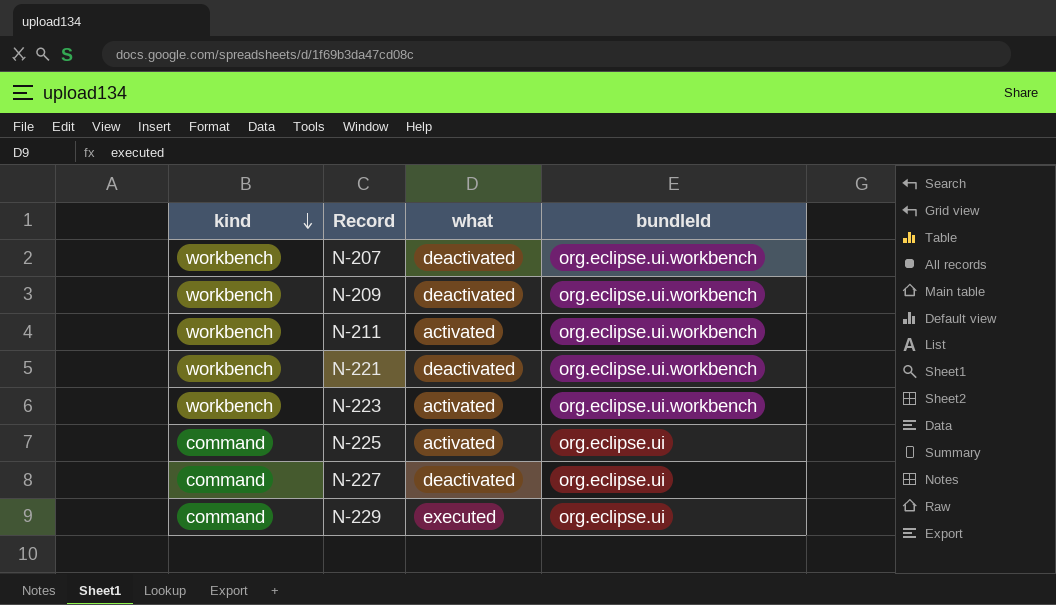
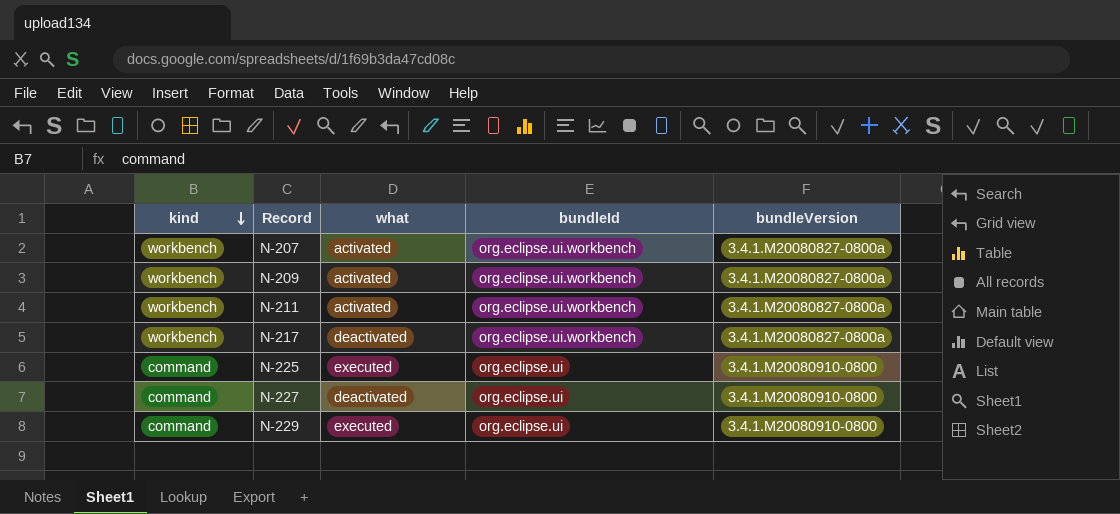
column bundleVersion | position: none -> 5
row N-221: workbench | deactivated | org.eclipse.ui.workbench -> none
row N-223: workbench | activated | org.eclipse.ui.workbench -> none
N-207 | what: deactivated -> activated
N-209 | what: deactivated -> activated
row N-217: none -> workbench | deactivated | org.eclipse.ui.workbench | 3.4.1.M20080827-0800a
N-225 | what: activated -> executed

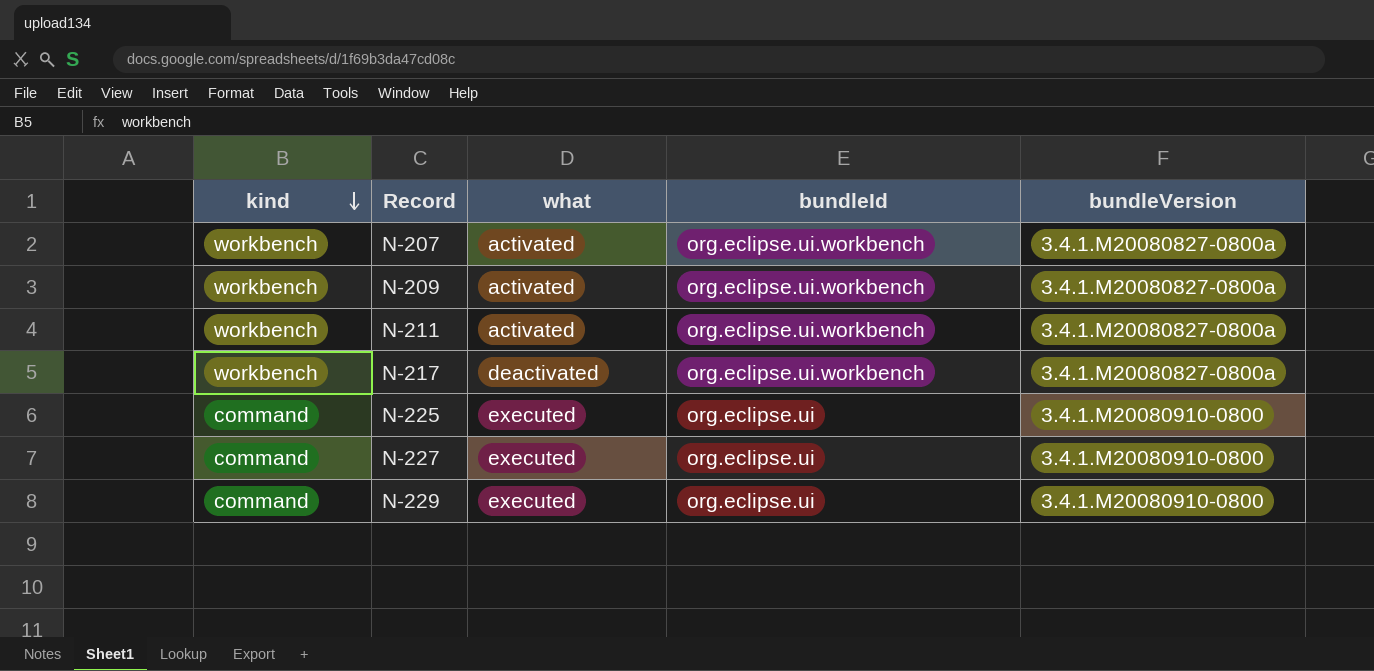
N-227 | what: deactivated -> executed

